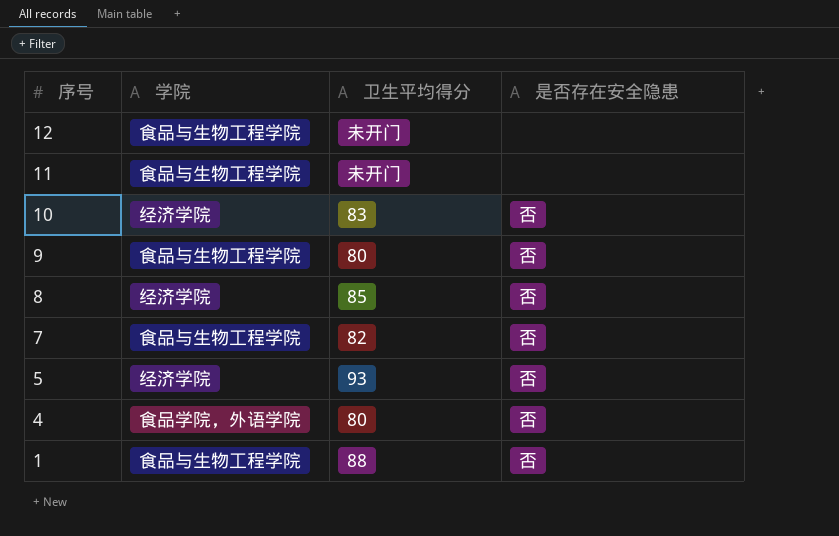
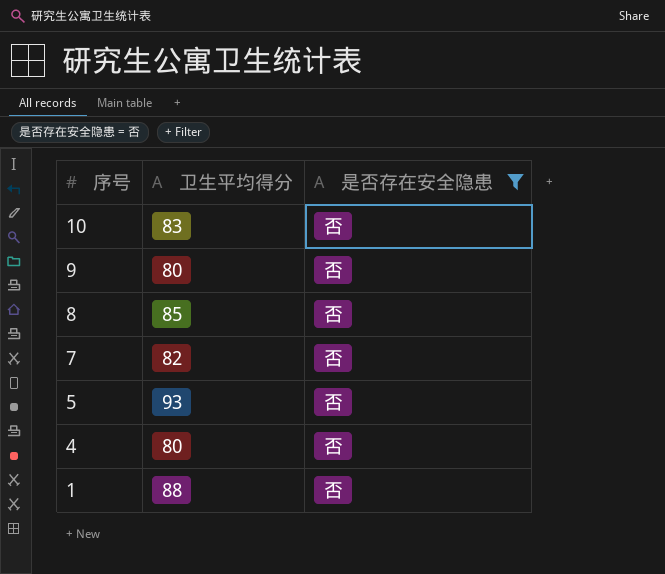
filter: none -> 是否存在安全隐患 = 否
column 学院 | position: 2 -> none

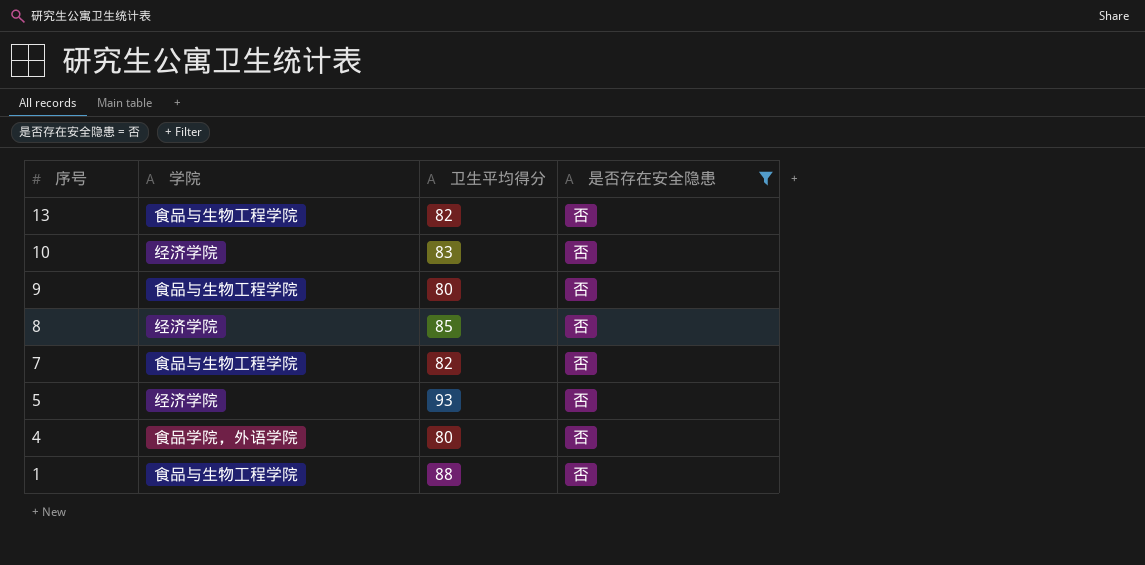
column 学院 | position: none -> 2
row 13: none -> 食品与生物工程学院 | 82 | 否

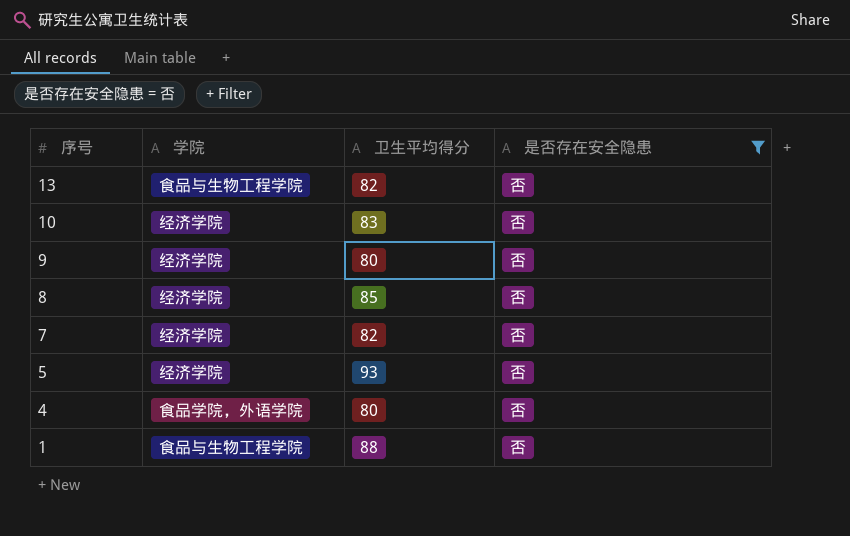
9 | 学院: 食品与生物工程学院 -> 经济学院
7 | 学院: 食品与生物工程学院 -> 经济学院

